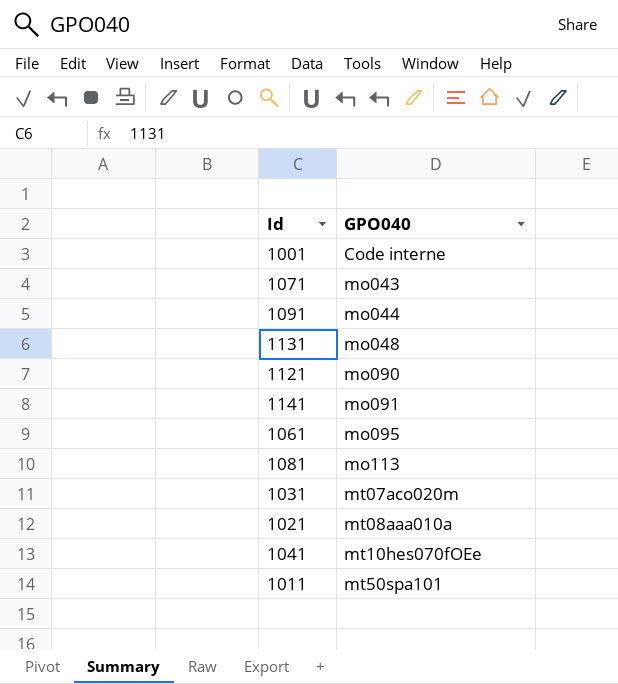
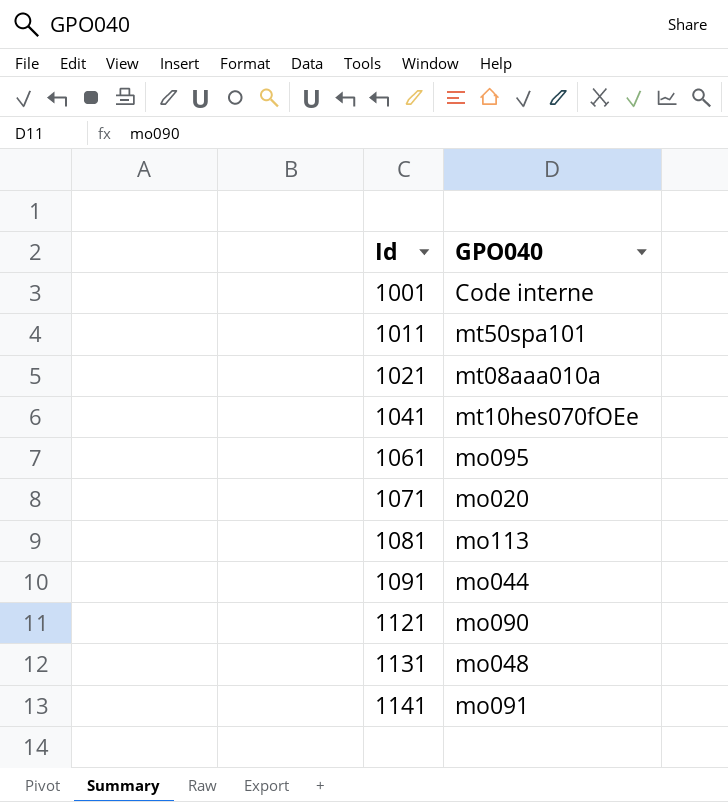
row order: GPO040 ascending -> Id ascending
row 1031: mt07aco020m -> none
1071 | GPO040: mo043 -> mo020

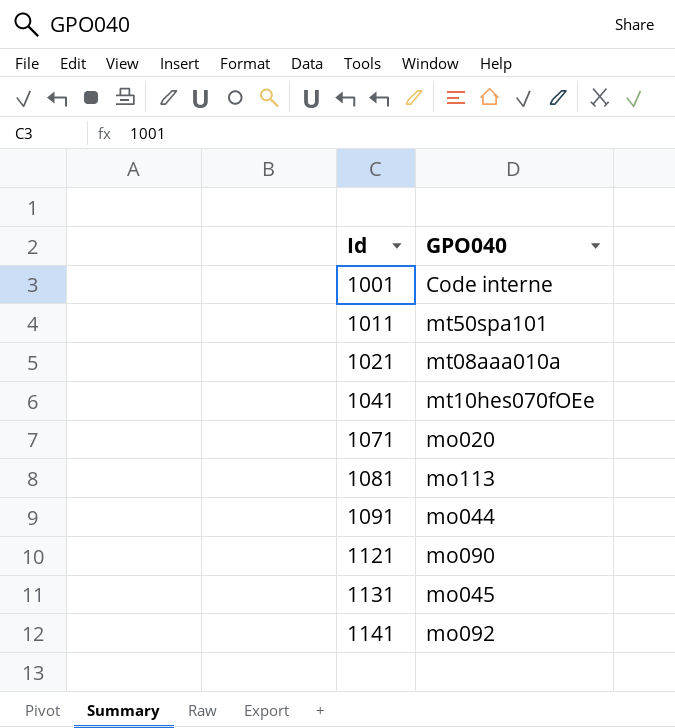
row 1061: mo095 -> none
1131 | GPO040: mo048 -> mo045
1141 | GPO040: mo091 -> mo092

